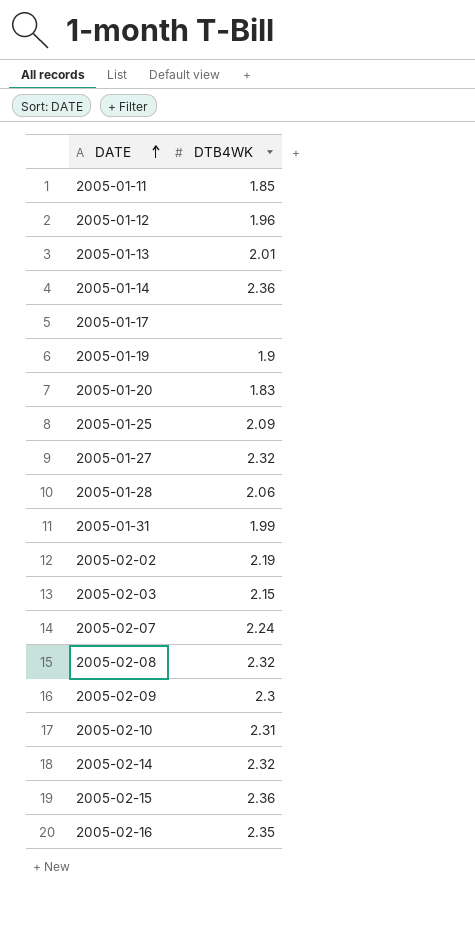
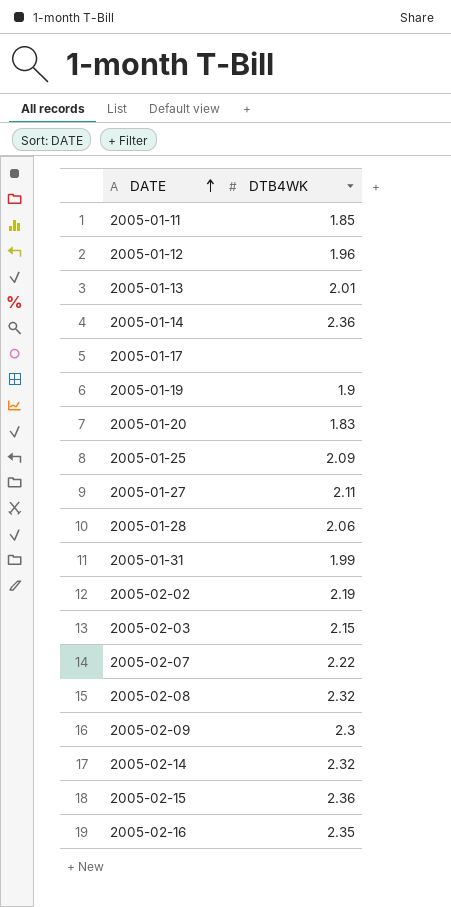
row 2005-02-10: 2.31 -> none
2005-01-27 | DTB4WK: 2.32 -> 2.11
2005-02-07 | DTB4WK: 2.24 -> 2.22

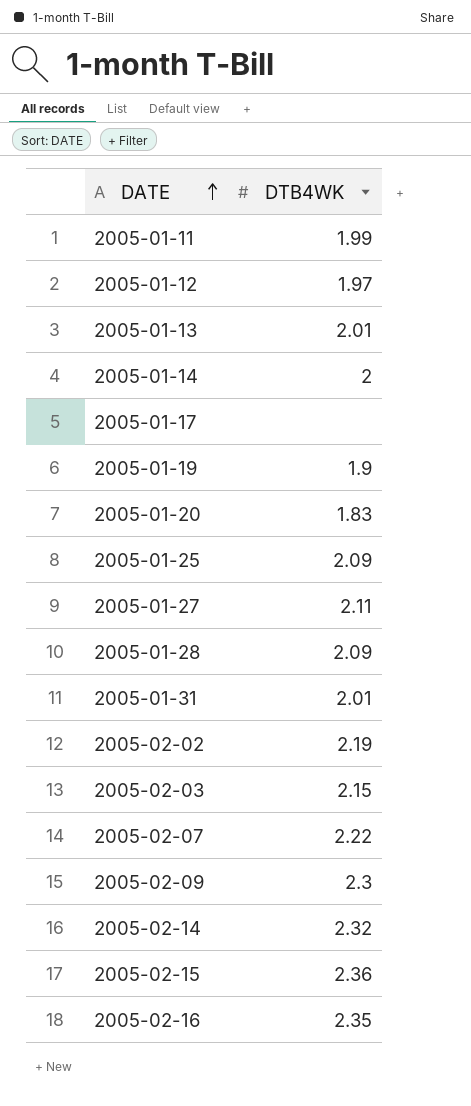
row 2005-02-08: 2.32 -> none
2005-01-11 | DTB4WK: 1.85 -> 1.99
2005-01-12 | DTB4WK: 1.96 -> 1.97
2005-01-14 | DTB4WK: 2.36 -> 2
2005-01-28 | DTB4WK: 2.06 -> 2.09
2005-01-31 | DTB4WK: 1.99 -> 2.01

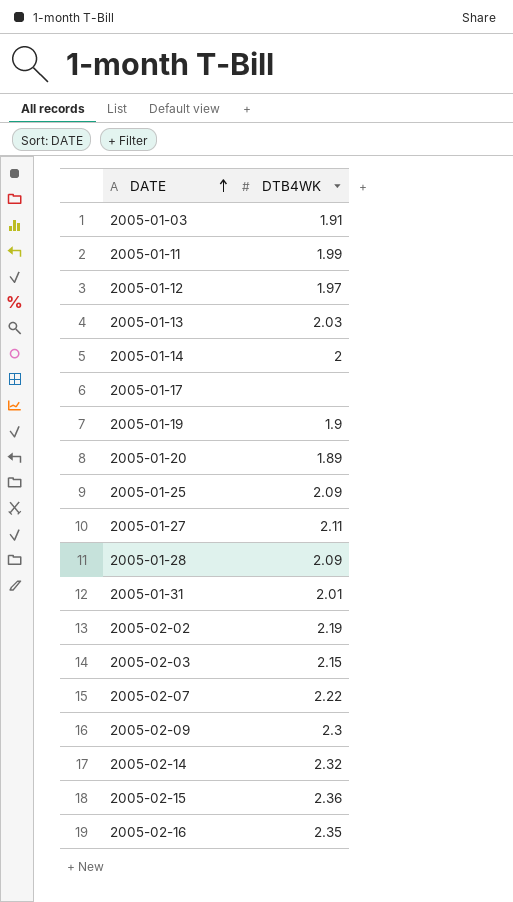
row 2005-01-03: none -> 1.91
2005-01-13 | DTB4WK: 2.01 -> 2.03
2005-01-20 | DTB4WK: 1.83 -> 1.89

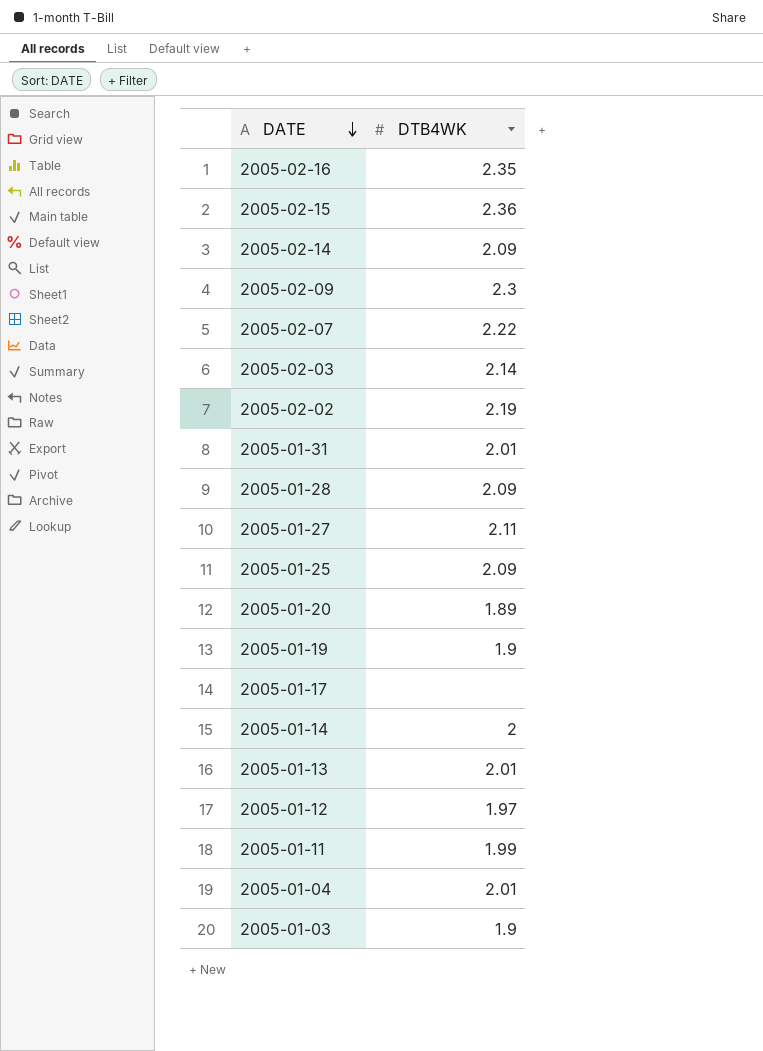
row order: DATE ascending -> DATE descending
2005-02-14 | DTB4WK: 2.32 -> 2.09
2005-02-03 | DTB4WK: 2.15 -> 2.14
2005-01-13 | DTB4WK: 2.03 -> 2.01
row 2005-01-04: none -> 2.01
2005-01-03 | DTB4WK: 1.91 -> 1.9

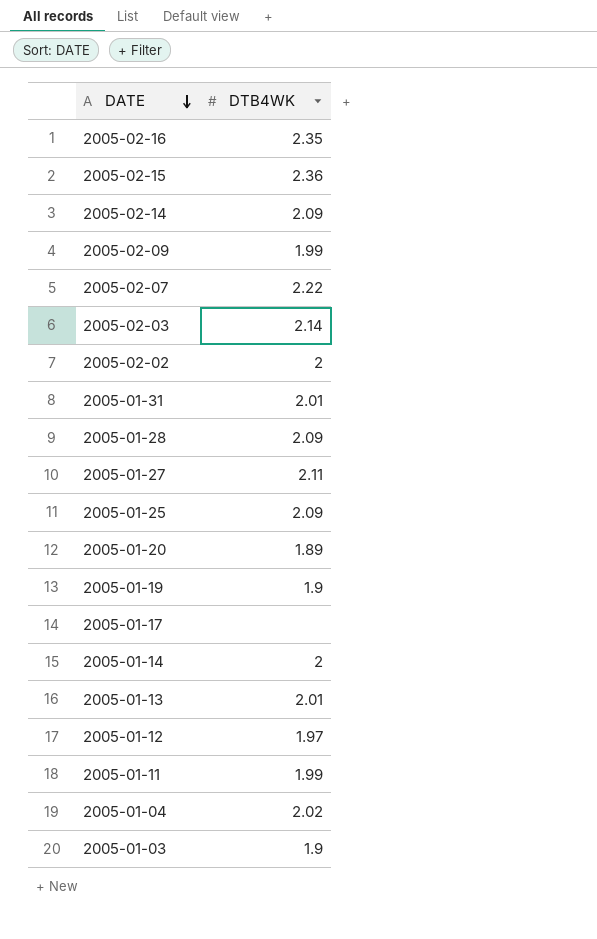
2005-02-09 | DTB4WK: 2.3 -> 1.99
2005-02-02 | DTB4WK: 2.19 -> 2
2005-01-04 | DTB4WK: 2.01 -> 2.02

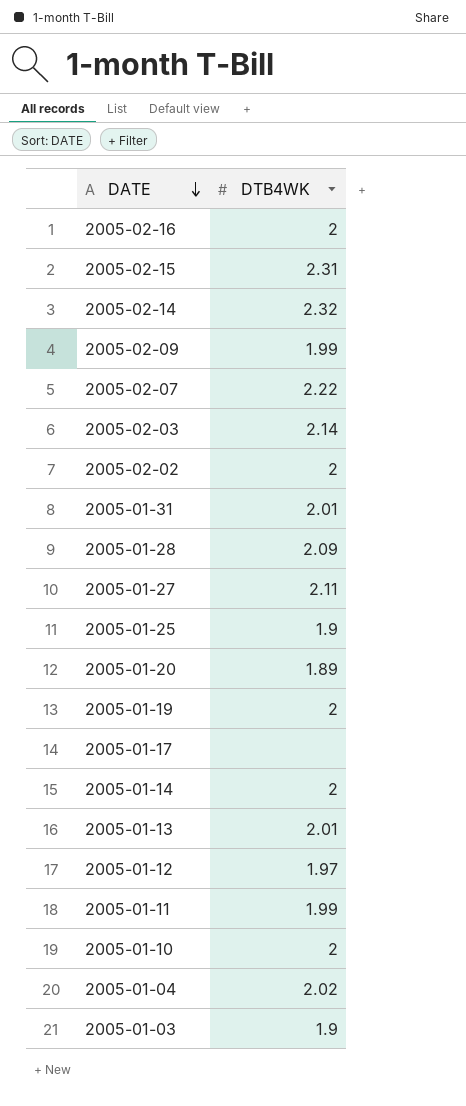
2005-02-16 | DTB4WK: 2.35 -> 2
2005-02-15 | DTB4WK: 2.36 -> 2.31
2005-02-14 | DTB4WK: 2.09 -> 2.32
2005-01-25 | DTB4WK: 2.09 -> 1.9
2005-01-19 | DTB4WK: 1.9 -> 2
row 2005-01-10: none -> 2

